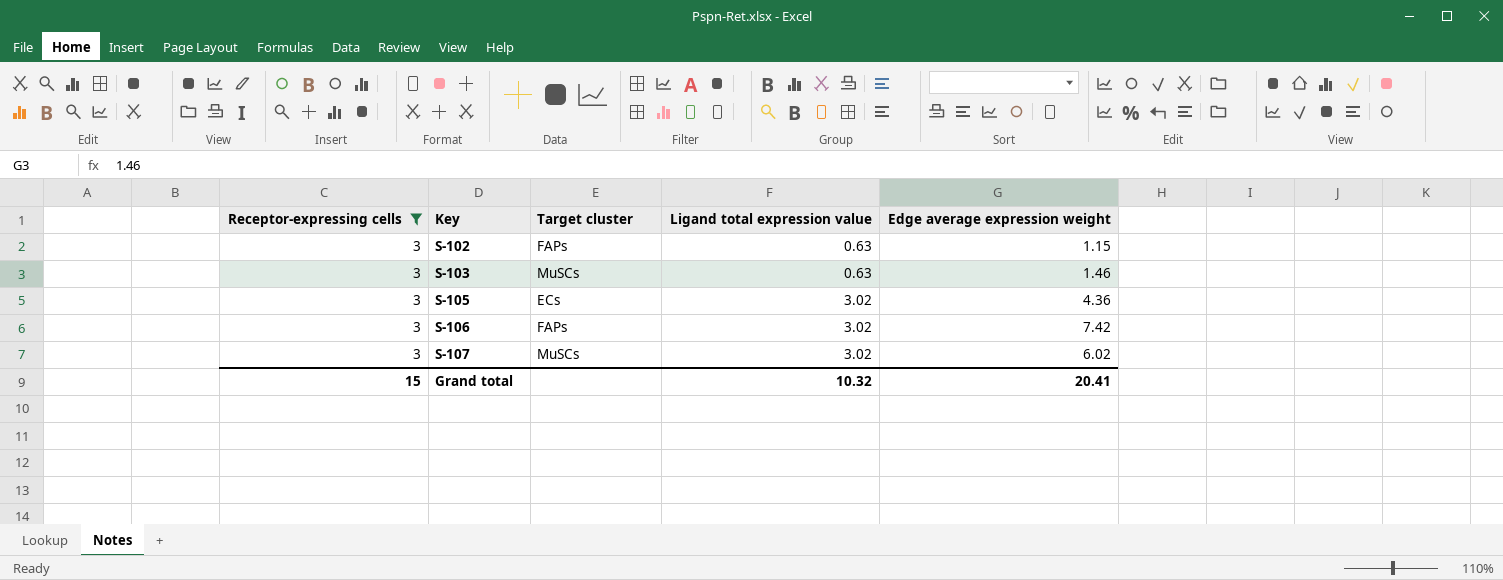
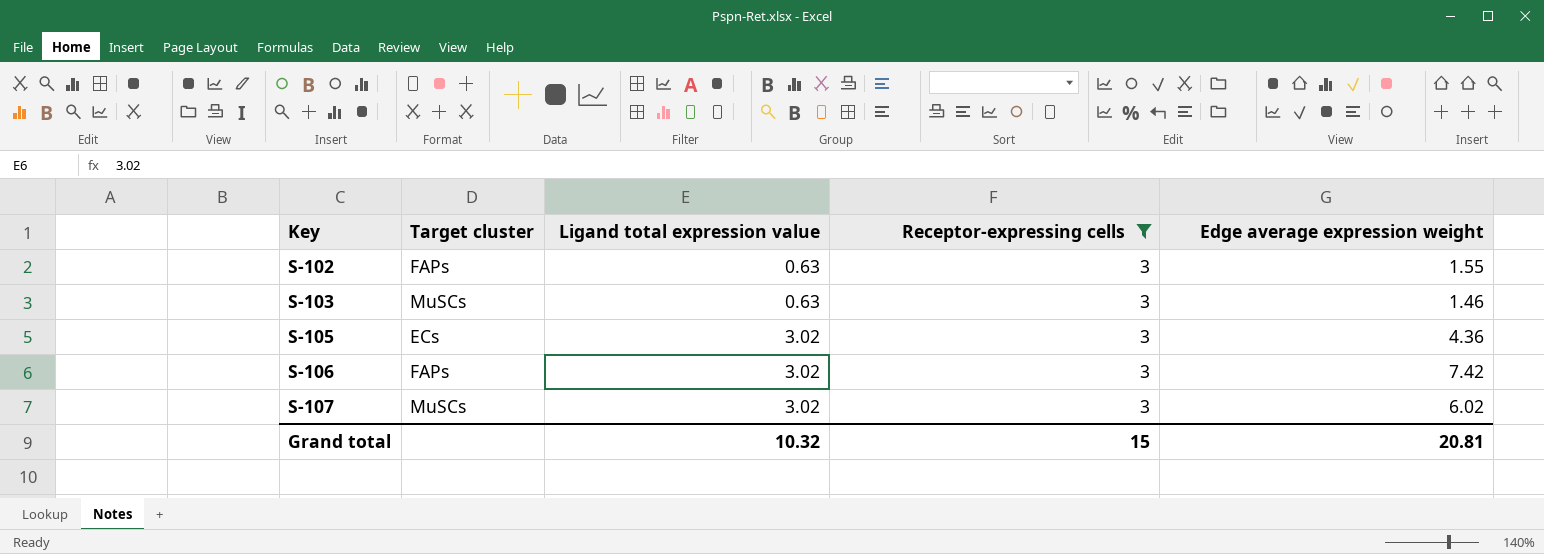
column Receptor-expressing cells | position: 1 -> 4
S-102 | Edge average expression weight: 1.15 -> 1.55
Grand total | Edge average expression weight: 20.41 -> 20.81

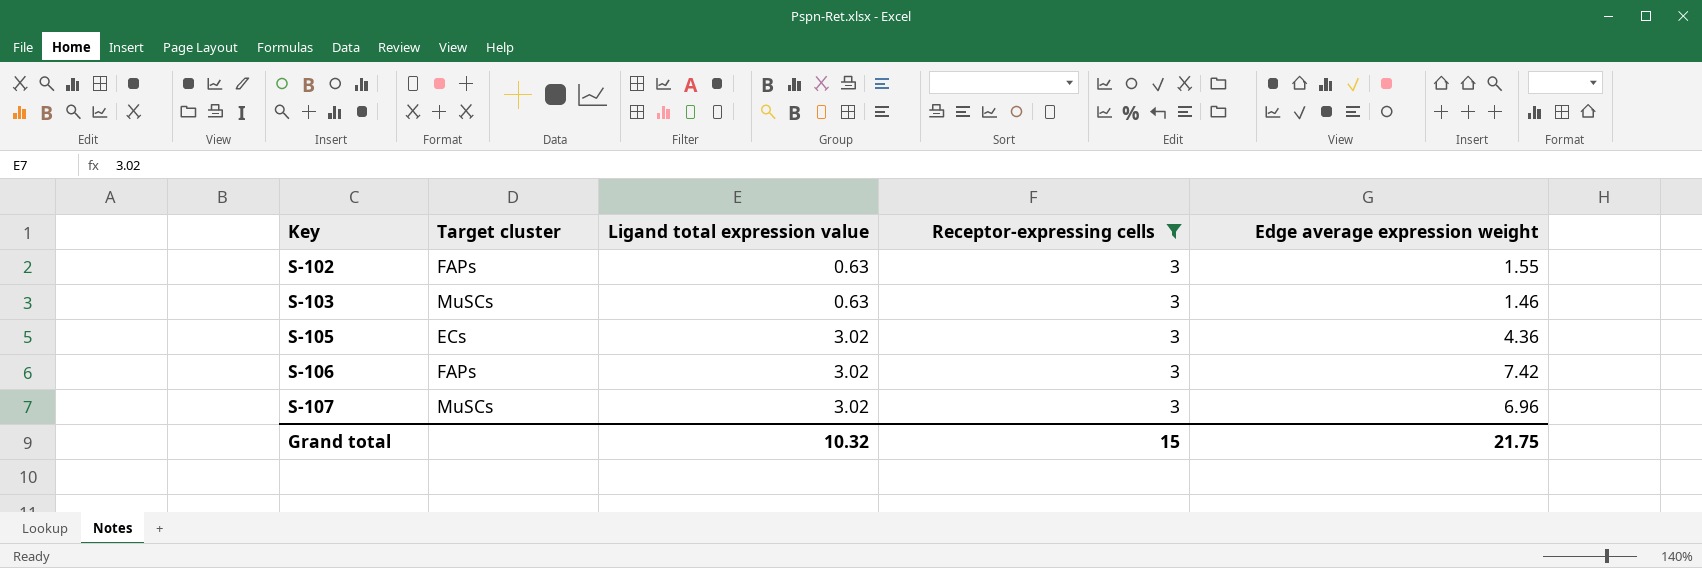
S-107 | Edge average expression weight: 6.02 -> 6.96
Grand total | Edge average expression weight: 20.81 -> 21.75

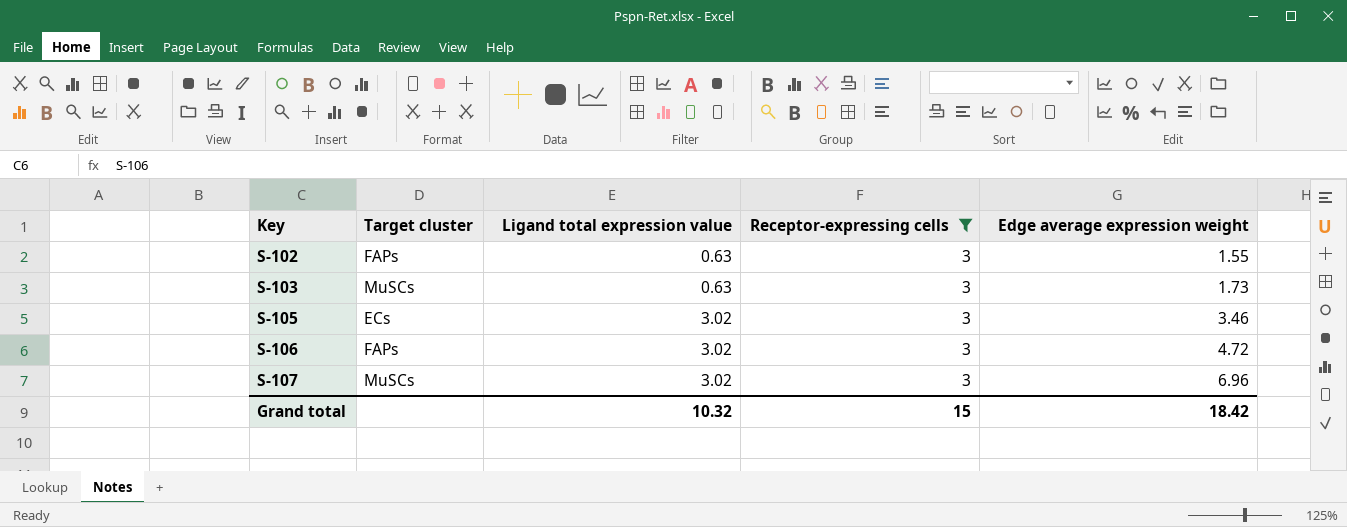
S-103 | Edge average expression weight: 1.46 -> 1.73
S-105 | Edge average expression weight: 4.36 -> 3.46
S-106 | Edge average expression weight: 7.42 -> 4.72
Grand total | Edge average expression weight: 21.75 -> 18.42

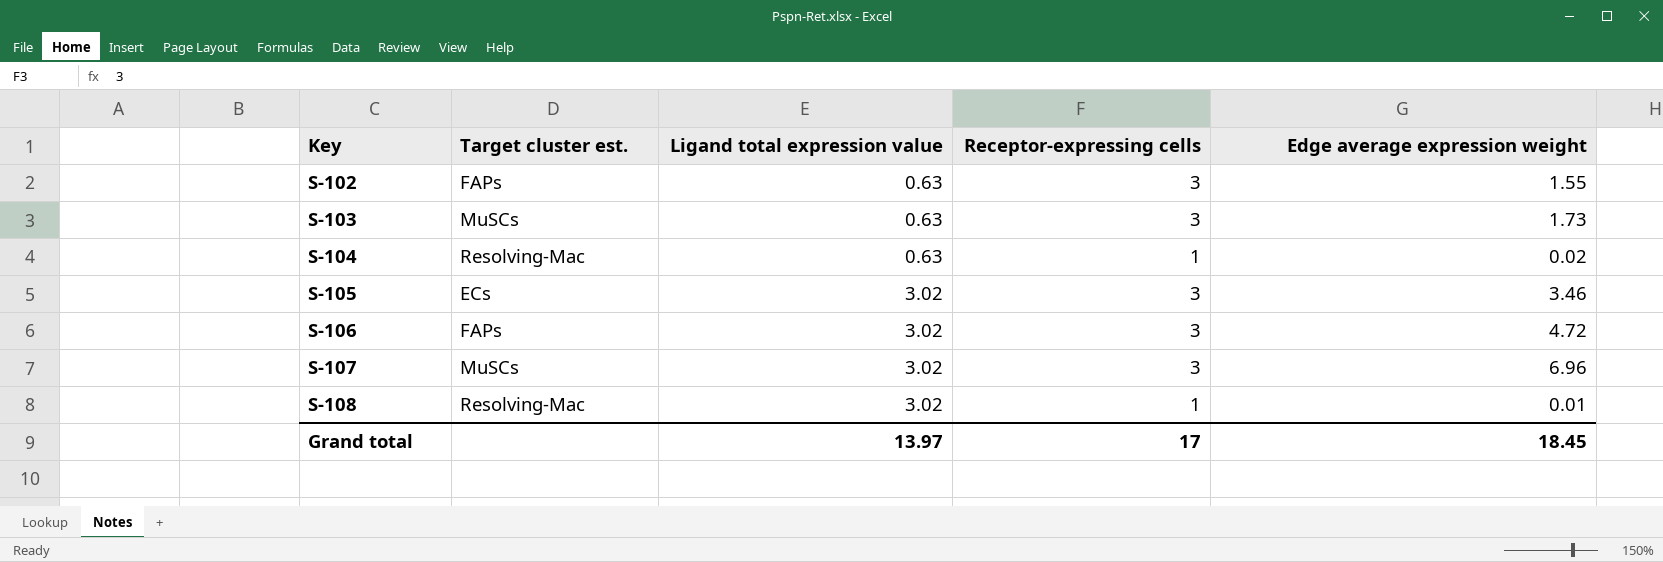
filter: Receptor-expressing cells = 3 -> none
column name: Target cluster -> Target cluster est.
Grand total | Ligand total expression value: 10.32 -> 13.97
Grand total | Receptor-expressing cells: 15 -> 17
Grand total | Edge average expression weight: 18.42 -> 18.45

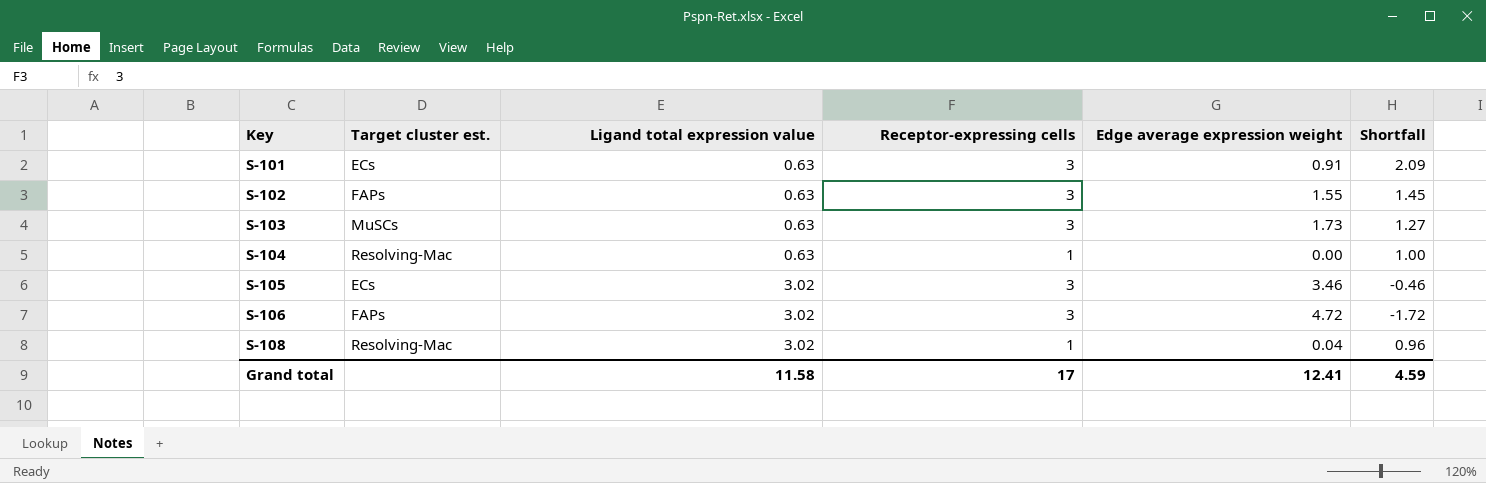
column Shortfall | formula: none -> [Receptor-expressing cells] - [Edge average expression weight]
row S-107: MuSCs | 3.02 | 3 | 6.96 -> none
row S-101: none -> ECs | 0.63 | 3 | 0.91 | 2.09
S-104 | Edge average expression weight: 0.02 -> 0.00
S-108 | Edge average expression weight: 0.01 -> 0.04
Grand total | Ligand total expression value: 13.97 -> 11.58
Grand total | Edge average expression weight: 18.45 -> 12.41

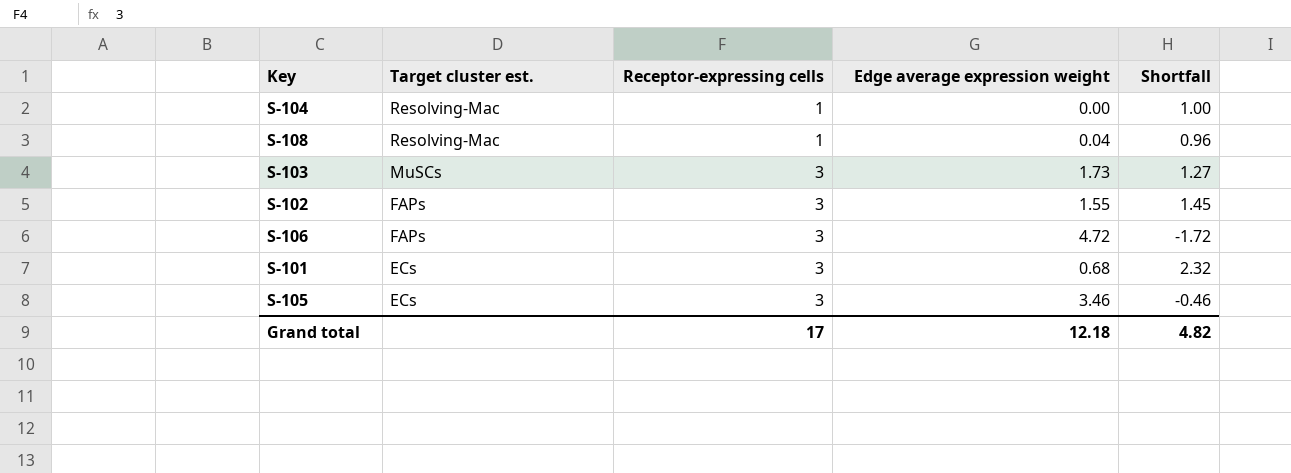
row order: Key ascending -> Target cluster est. descending
column Ligand total expression value | position: 3 -> none
S-101 | Edge average expression weight: 0.91 -> 0.68
S-101 | Shortfall: 2.09 -> 2.32
Grand total | Edge average expression weight: 12.41 -> 12.18
Grand total | Shortfall: 4.59 -> 4.82

